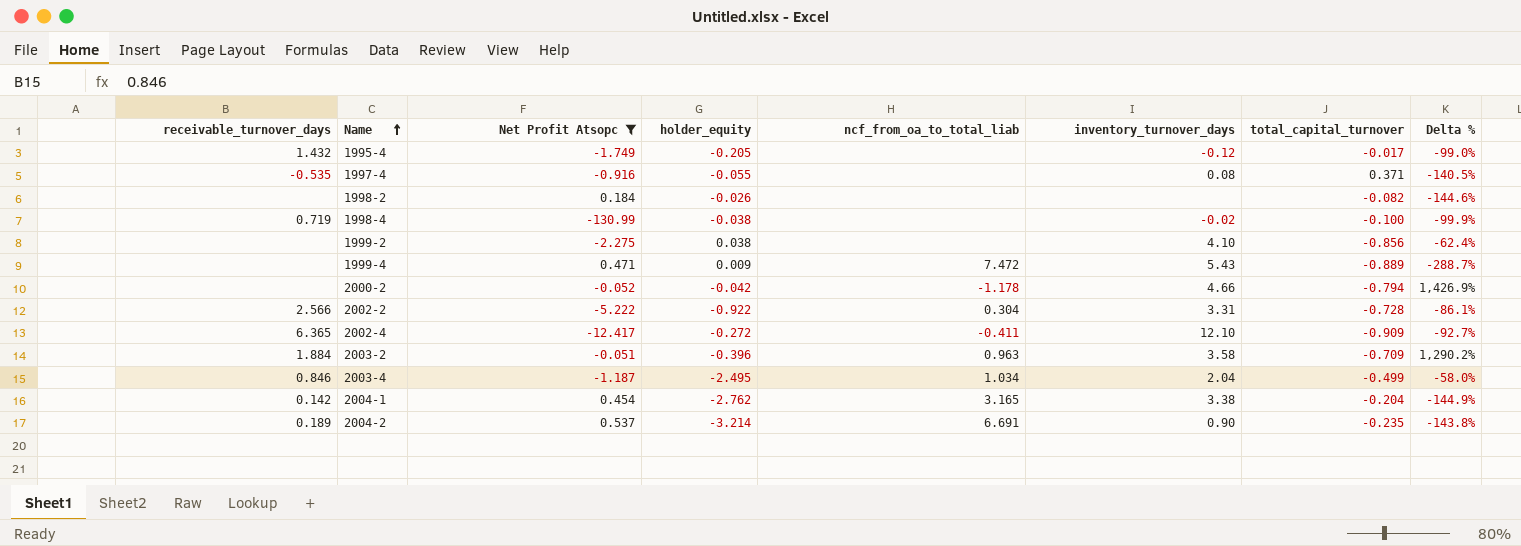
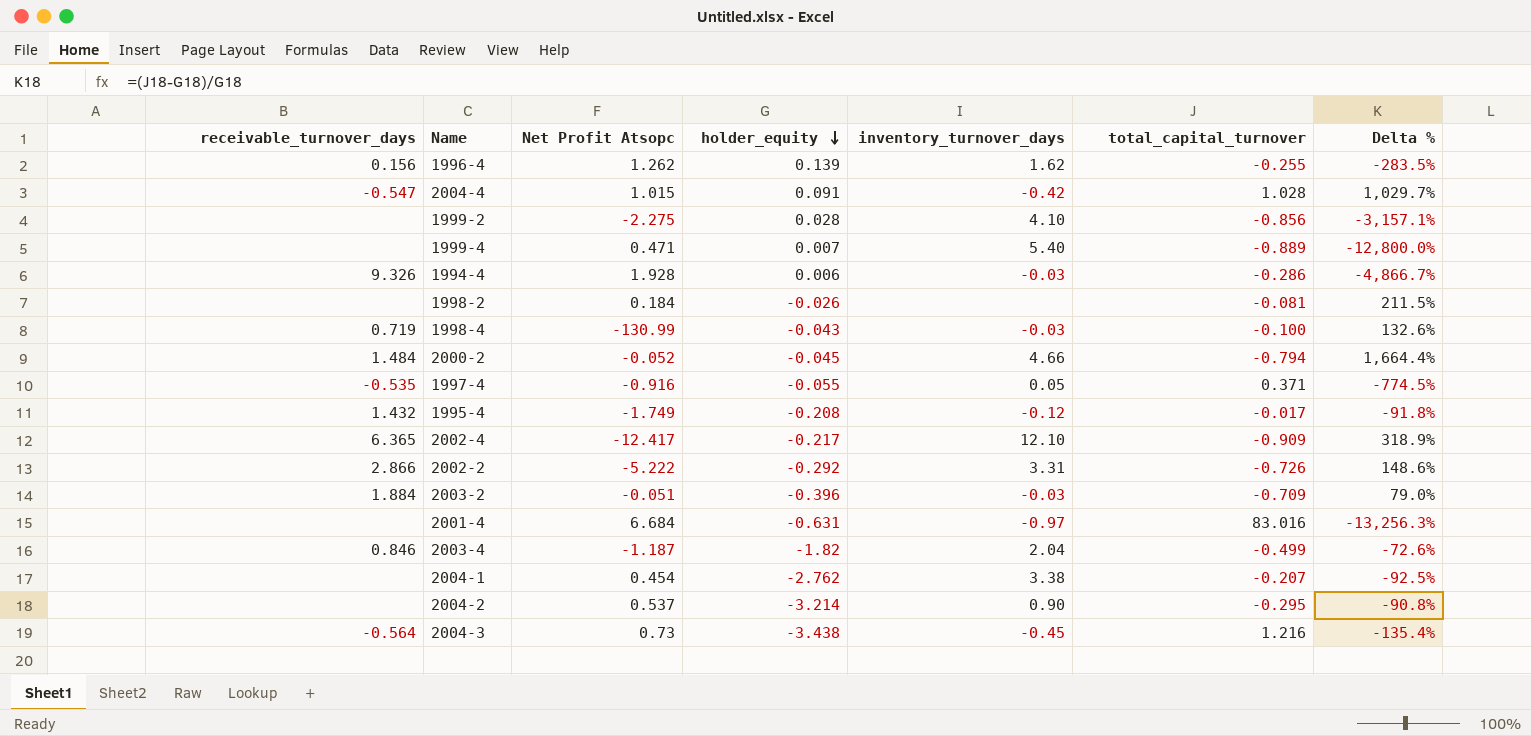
filter: Net Profit Atsopc <= 0.537 -> none
row order: Name ascending -> holder_equity descending
column ncf_from_oa_to_total_liab | position: 5 -> none
column Delta % | formula: ([total_capital_turnover] - [Net Profit Atsopc]) / [Net Profit Atsopc] -> ([total_capital_turnover] - [holder_equity]) / [holder_equity]
1999-2 | holder_equity: 0.038 -> 0.028
1999-4 | holder_equity: 0.009 -> 0.007
1999-4 | inventory_turnover_days: 5.43 -> 5.40
1998-2 | total_capital_turnover: -0.082 -> -0.081
1998-4 | holder_equity: -0.038 -> -0.043
1998-4 | inventory_turnover_days: -0.02 -> -0.03
2000-2 | receivable_turnover_days: none -> 1.484
2000-2 | holder_equity: -0.042 -> -0.045
1997-4 | inventory_turnover_days: 0.08 -> 0.05
1995-4 | holder_equity: -0.205 -> -0.208
2002-4 | holder_equity: -0.272 -> -0.217
2002-2 | receivable_turnover_days: 2.566 -> 2.866
2002-2 | holder_equity: -0.922 -> -0.292
2002-2 | total_capital_turnover: -0.728 -> -0.726
2003-2 | inventory_turnover_days: 3.58 -> -0.03
2003-4 | holder_equity: -2.495 -> -1.82
2004-1 | receivable_turnover_days: 0.142 -> none
2004-1 | total_capital_turnover: -0.204 -> -0.207
2004-2 | receivable_turnover_days: 0.189 -> none
2004-2 | total_capital_turnover: -0.235 -> -0.295

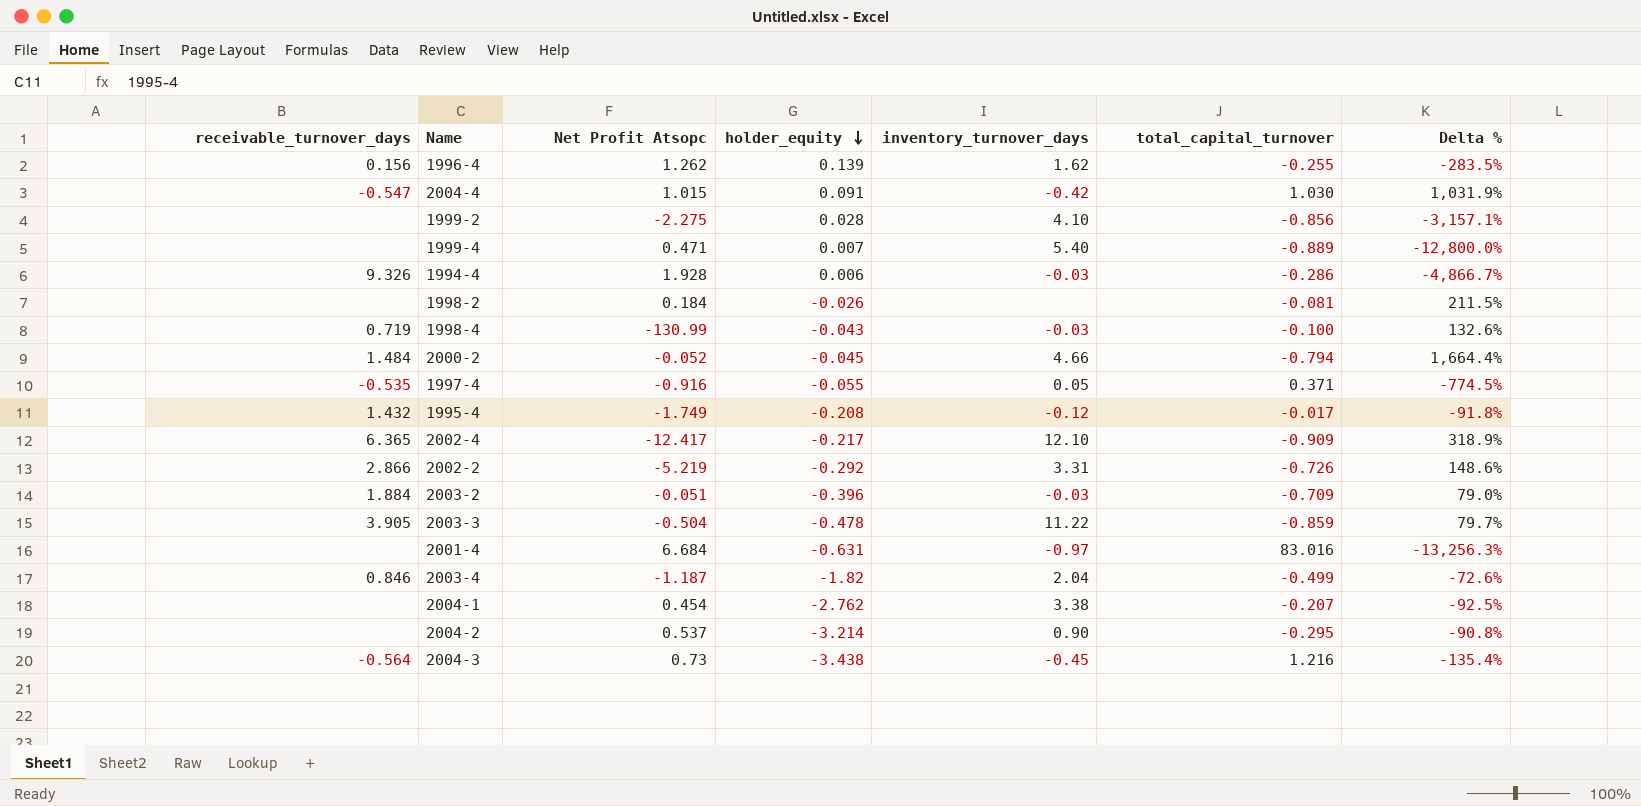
2004-4 | total_capital_turnover: 1.028 -> 1.030
2004-4 | Delta %: 1,029.7% -> 1,031.9%
2002-2 | Net Profit Atsopc: -5.222 -> -5.219
row 2003-3: none -> 3.905 | -0.504 | -0.478 | 11.22 | -0.859 | 79.7%

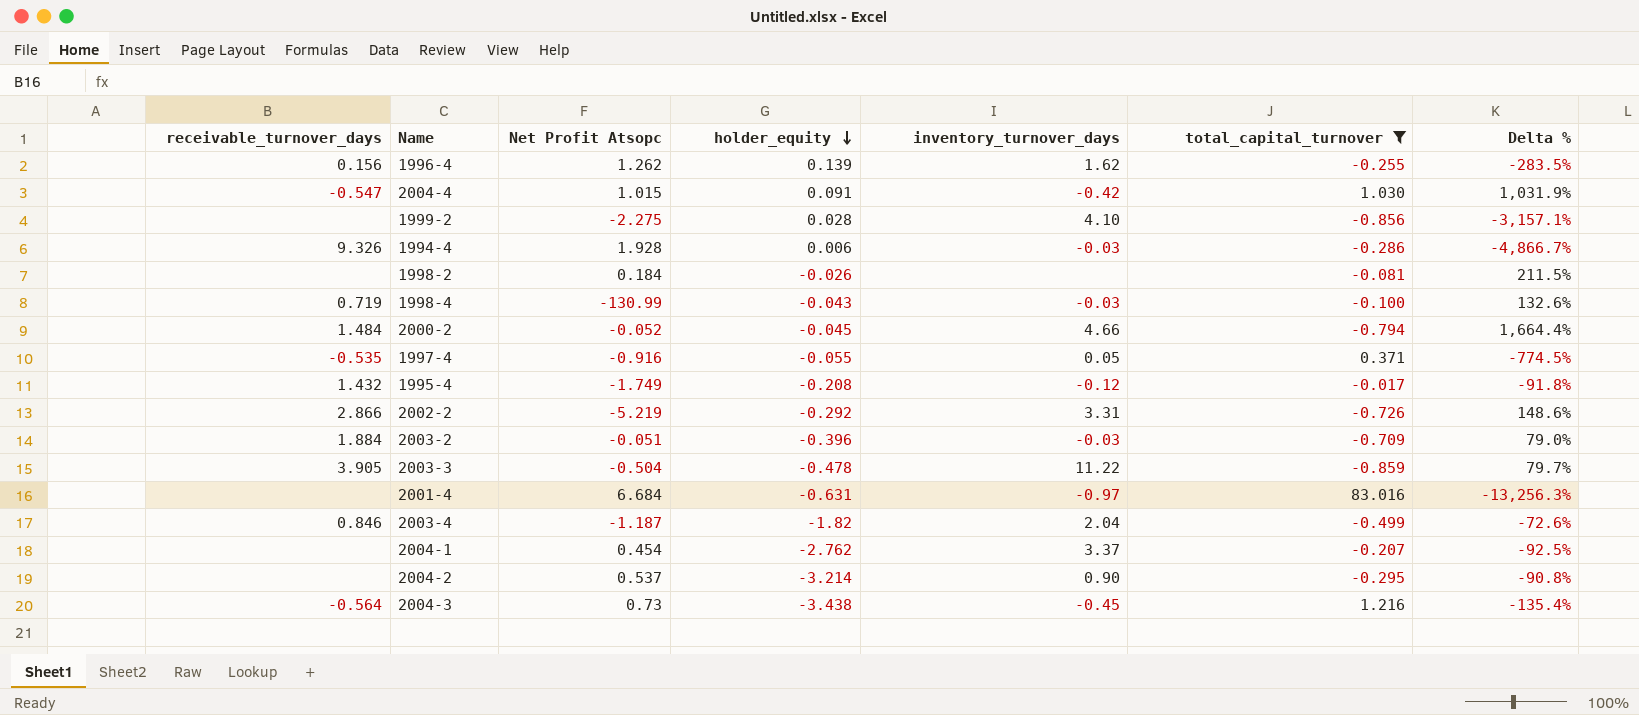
filter: none -> total_capital_turnover >= -0.859
2004-1 | inventory_turnover_days: 3.38 -> 3.37

